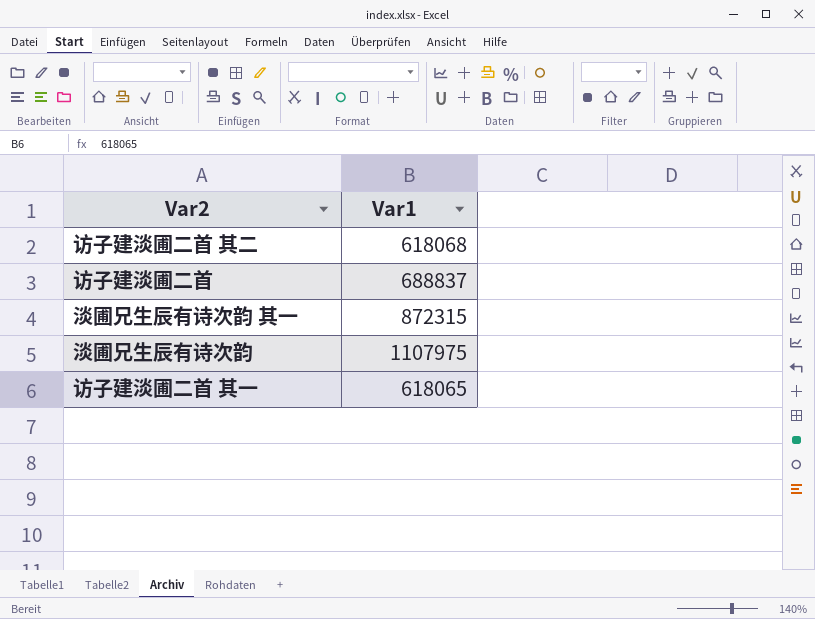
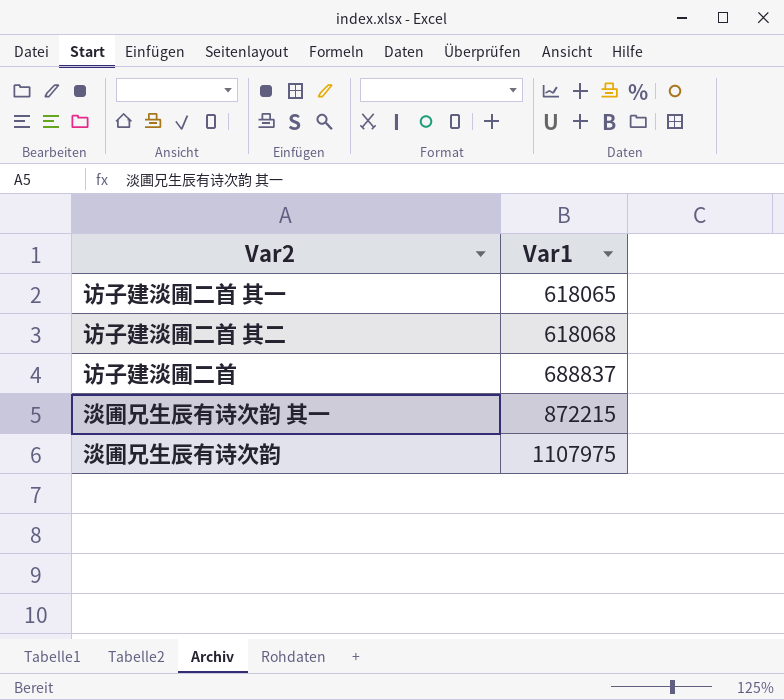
row order: none -> Var1 ascending
淡圃兄生辰有诗次韵 其一 | Var1: 872315 -> 872215

